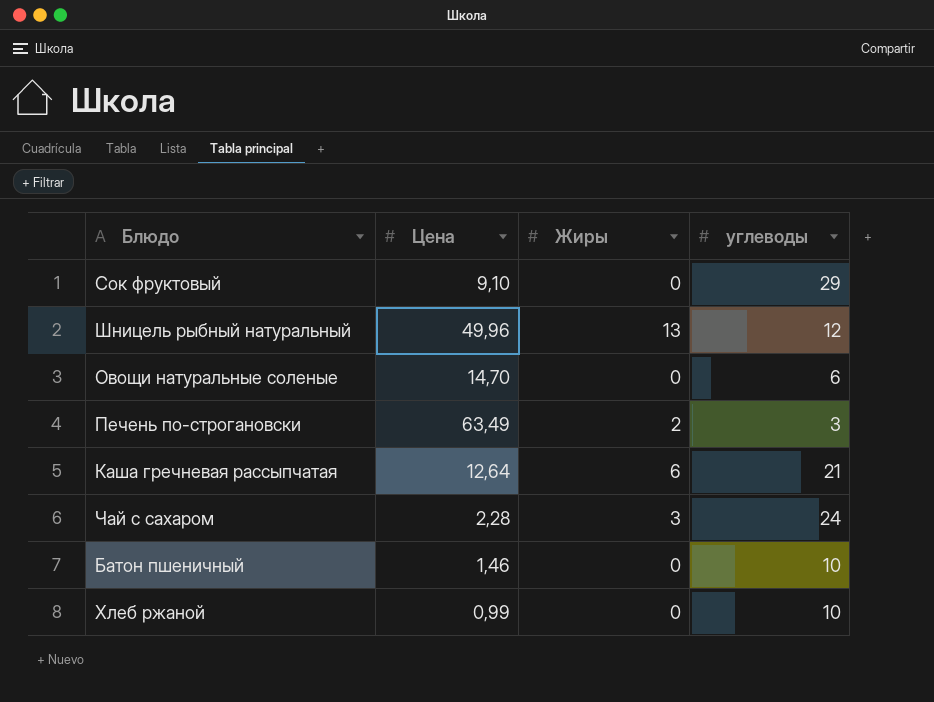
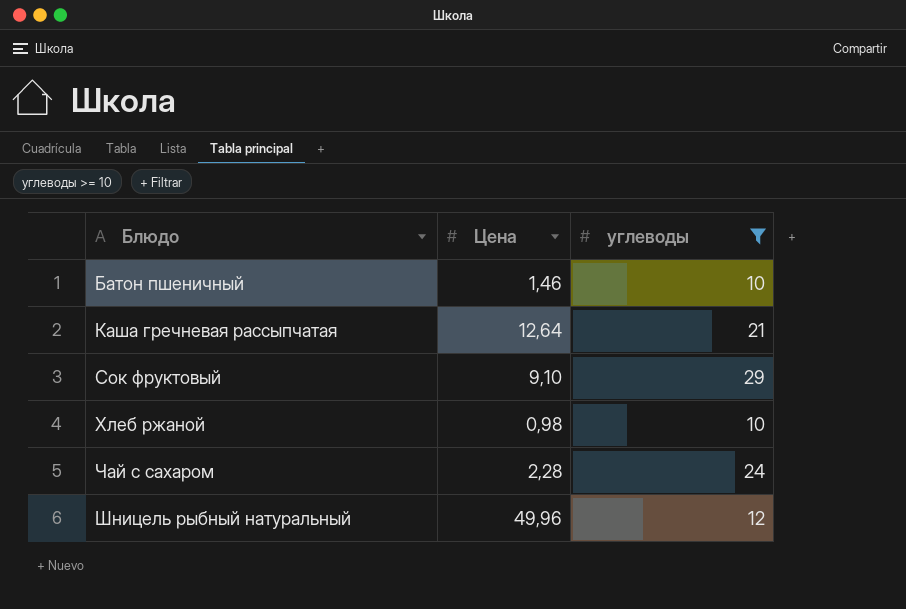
filter: none -> углеводы >= 10
row order: none -> Блюдо ascending
column Жиры | position: 3 -> none
Хлеб ржаной | Цена: 0,99 -> 0,98

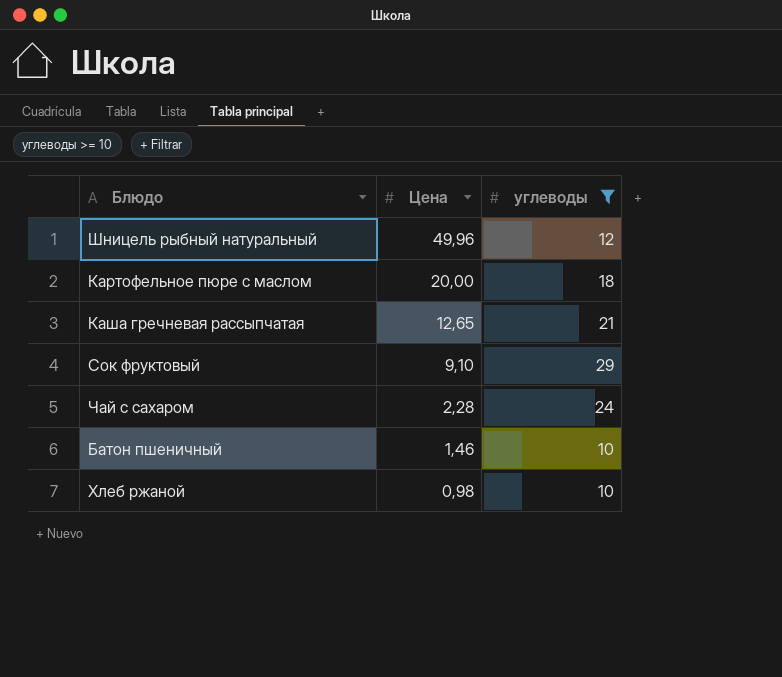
row order: Блюдо ascending -> Цена descending
row Картофельное пюре с маслом: none -> 20,00 | 18
Каша гречневая рассыпчатая | Цена: 12,64 -> 12,65

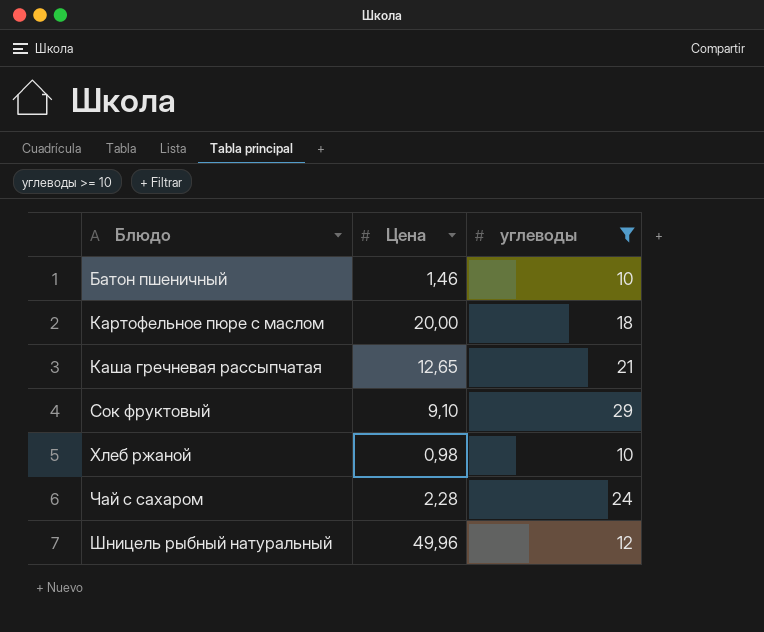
row order: Цена descending -> Блюдо ascending

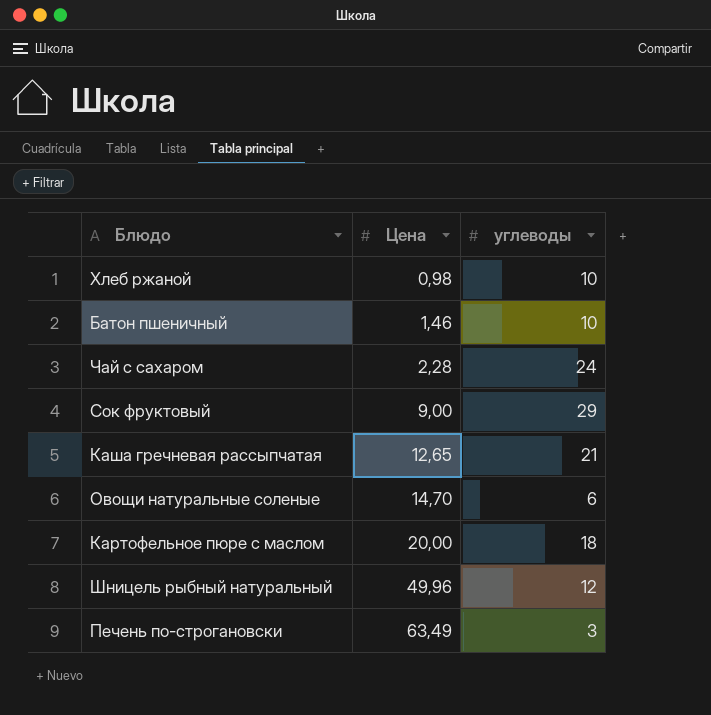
filter: углеводы >= 10 -> none
row order: Блюдо ascending -> Цена ascending
Сок фруктовый | Цена: 9,10 -> 9,00

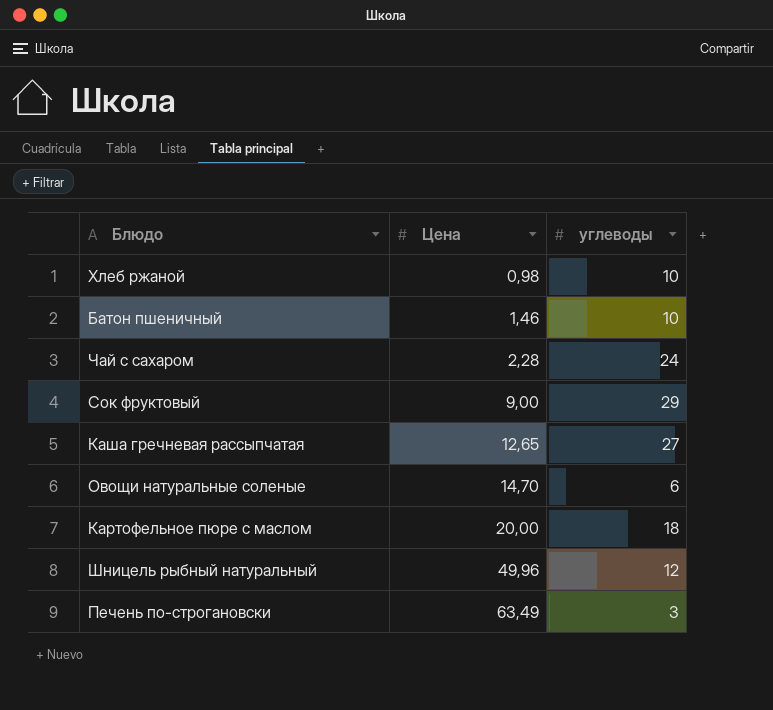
Каша гречневая рассыпчатая | углеводы: 21 -> 27

